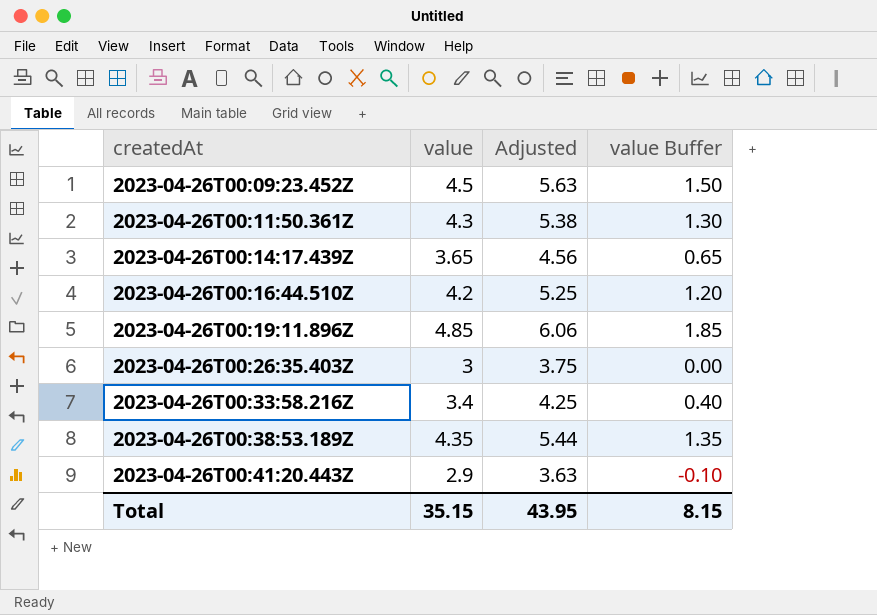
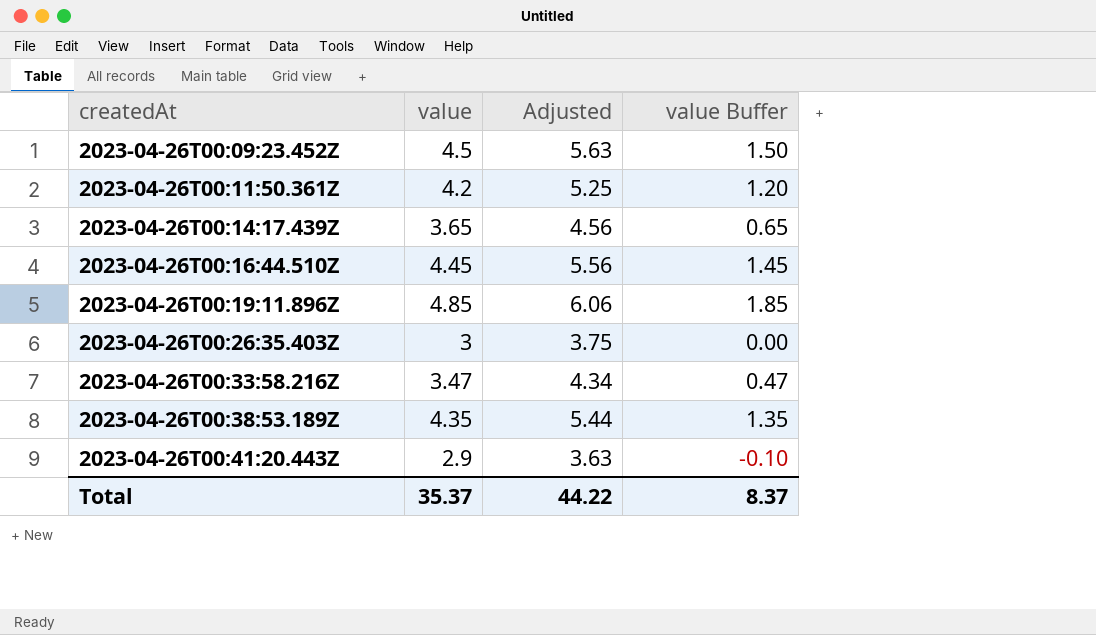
2023-04-26T00:11:50.361Z | value: 4.3 -> 4.2
2023-04-26T00:11:50.361Z | Adjusted: 5.38 -> 5.25
2023-04-26T00:11:50.361Z | value Buffer: 1.30 -> 1.20
2023-04-26T00:16:44.510Z | value: 4.2 -> 4.45
2023-04-26T00:16:44.510Z | Adjusted: 5.25 -> 5.56
2023-04-26T00:16:44.510Z | value Buffer: 1.20 -> 1.45
2023-04-26T00:33:58.216Z | value: 3.4 -> 3.47
2023-04-26T00:33:58.216Z | Adjusted: 4.25 -> 4.34
2023-04-26T00:33:58.216Z | value Buffer: 0.40 -> 0.47
Total | value: 35.15 -> 35.37
Total | Adjusted: 43.95 -> 44.22
Total | value Buffer: 8.15 -> 8.37

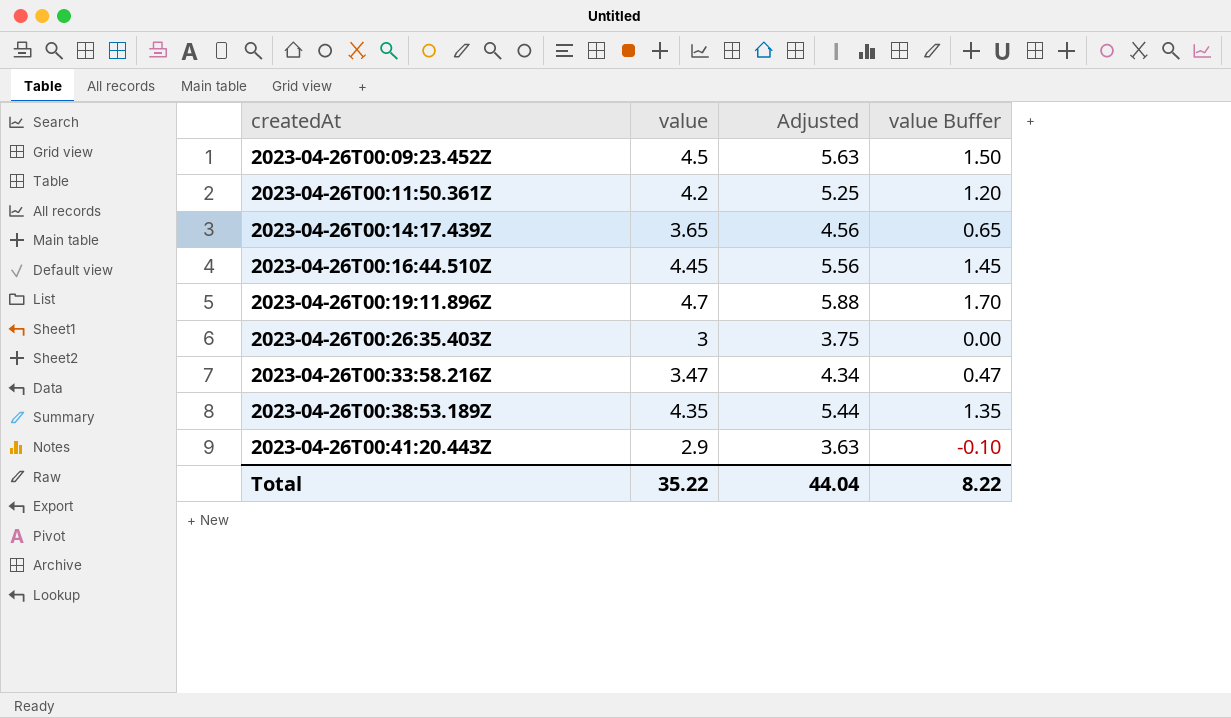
2023-04-26T00:19:11.896Z | value: 4.85 -> 4.7
2023-04-26T00:19:11.896Z | Adjusted: 6.06 -> 5.88
2023-04-26T00:19:11.896Z | value Buffer: 1.85 -> 1.70
Total | value: 35.37 -> 35.22
Total | Adjusted: 44.22 -> 44.04
Total | value Buffer: 8.37 -> 8.22

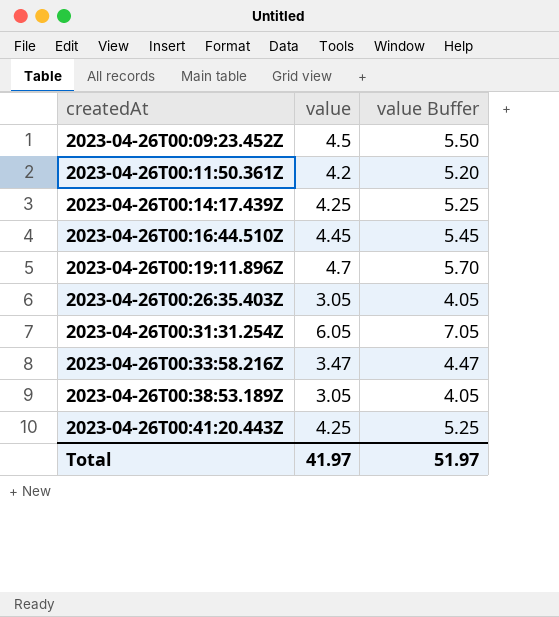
column Adjusted | formula: [value] * 1.25 -> none
column value Buffer | formula: [value] - 3 -> [value] + 1
2023-04-26T00:14:17.439Z | value: 3.65 -> 4.25
2023-04-26T00:26:35.403Z | value: 3 -> 3.05
row 2023-04-26T00:31:31.254Z: none -> 6.05 | 7.05
2023-04-26T00:38:53.189Z | value: 4.35 -> 3.05
2023-04-26T00:41:20.443Z | value: 2.9 -> 4.25
Total | value: 35.22 -> 41.97
Total | value Buffer: 8.22 -> 51.97

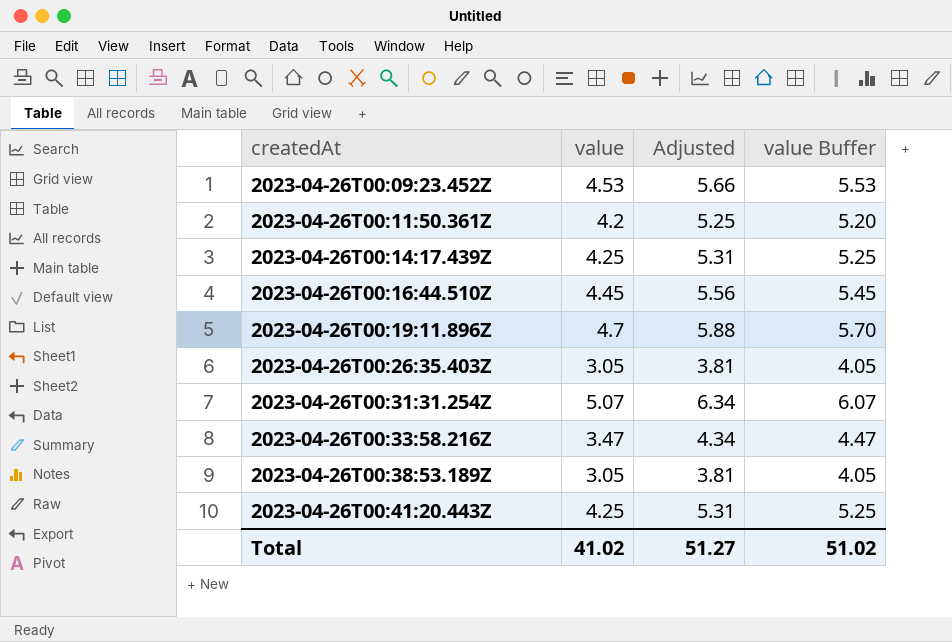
column Adjusted | formula: none -> [value] * 1.25
2023-04-26T00:09:23.452Z | value: 4.5 -> 4.53
2023-04-26T00:09:23.452Z | value Buffer: 5.50 -> 5.53
2023-04-26T00:31:31.254Z | value: 6.05 -> 5.07
2023-04-26T00:31:31.254Z | value Buffer: 7.05 -> 6.07
Total | value: 41.97 -> 41.02
Total | value Buffer: 51.97 -> 51.02

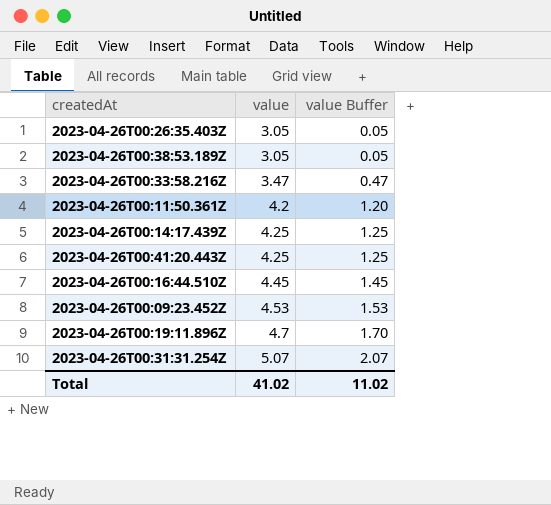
row order: createdAt ascending -> value ascending
column Adjusted | formula: [value] * 1.25 -> none
column value Buffer | formula: [value] + 1 -> [value] - 3
Total | value Buffer: 51.02 -> 11.02

